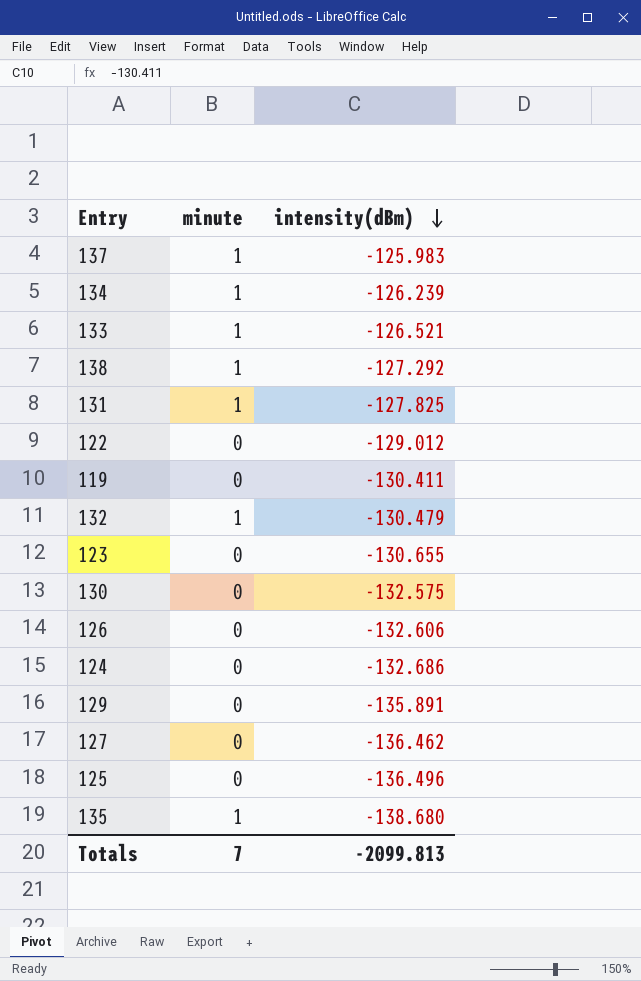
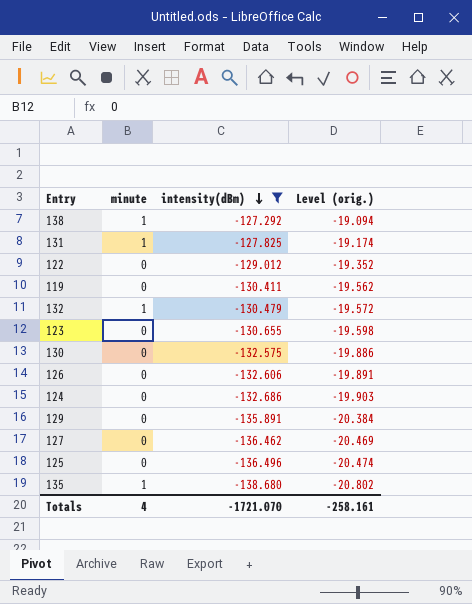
filter: none -> intensity(dBm) <= -127.292
column Level (orig.) | formula: none -> [intensity(dBm)] * 0.15
Totals | minute: 7 -> 4
Totals | intensity(dBm): -2099.813 -> -1721.070

